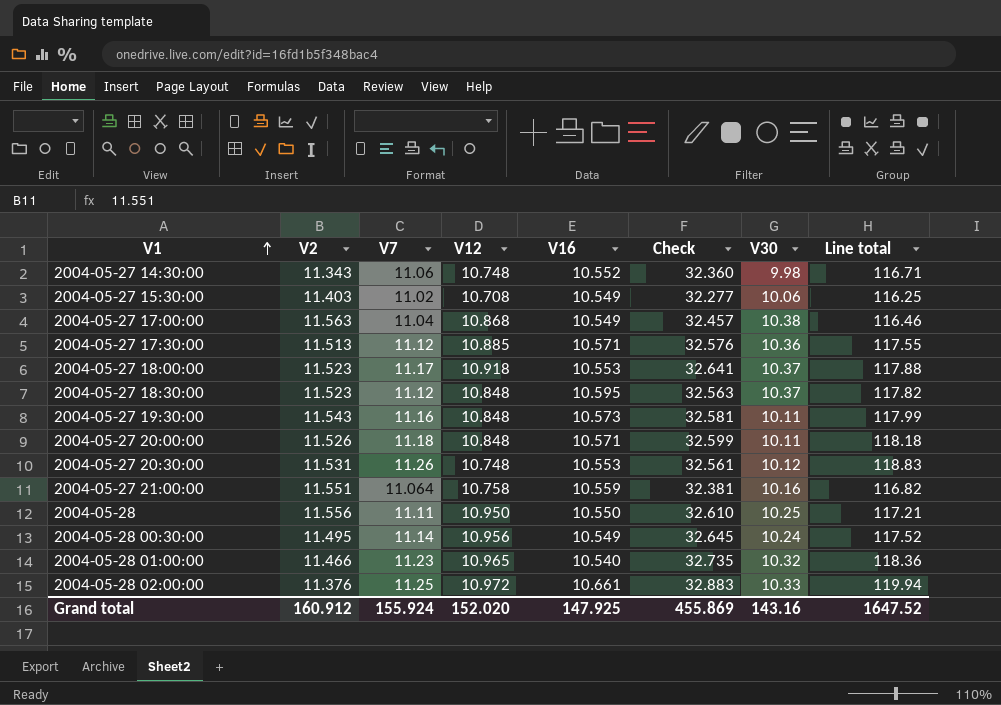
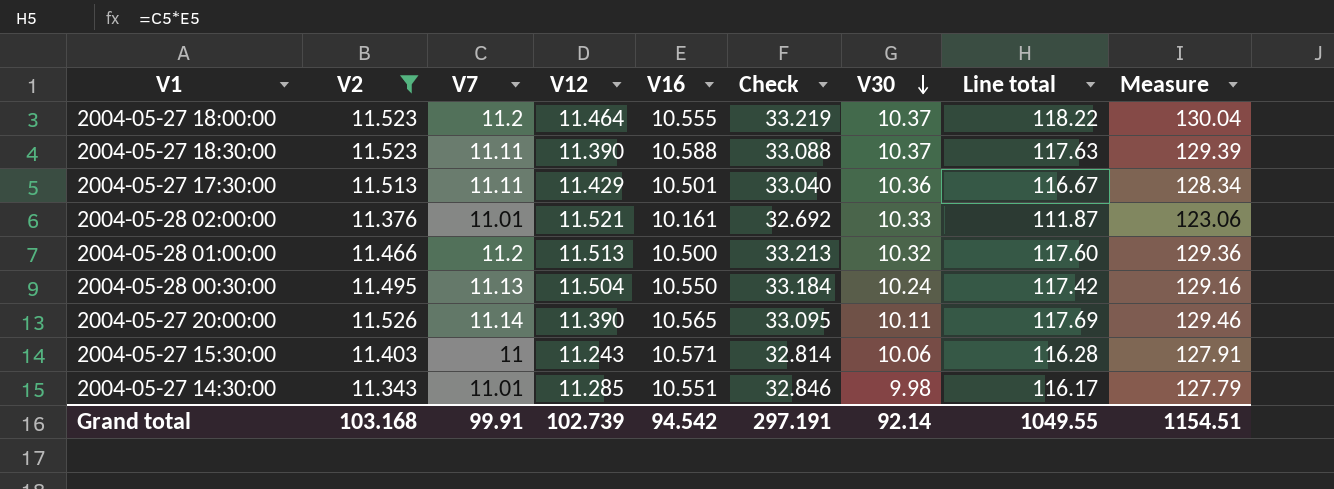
filter: none -> V2 <= 11.526
row order: V1 ascending -> V30 descending
column Measure | formula: none -> [Line total] * 1.1
2004-05-27 18:00:00 | V7: 11.17 -> 11.2
2004-05-27 18:00:00 | V12: 10.918 -> 11.464
2004-05-27 18:00:00 | V16: 10.553 -> 10.555
2004-05-27 18:00:00 | Check: 32.641 -> 33.219
2004-05-27 18:00:00 | Line total: 117.88 -> 118.22
2004-05-27 18:30:00 | V7: 11.12 -> 11.11
2004-05-27 18:30:00 | V12: 10.848 -> 11.390
2004-05-27 18:30:00 | V16: 10.595 -> 10.588
2004-05-27 18:30:00 | Check: 32.563 -> 33.088
2004-05-27 18:30:00 | Line total: 117.82 -> 117.63
2004-05-27 17:30:00 | V7: 11.12 -> 11.11
2004-05-27 17:30:00 | V12: 10.885 -> 11.429
2004-05-27 17:30:00 | V16: 10.571 -> 10.501
2004-05-27 17:30:00 | Check: 32.576 -> 33.040
2004-05-27 17:30:00 | Line total: 117.55 -> 116.67
2004-05-28 02:00:00 | V7: 11.25 -> 11.01
2004-05-28 02:00:00 | V12: 10.972 -> 11.521
2004-05-28 02:00:00 | V16: 10.661 -> 10.161
2004-05-28 02:00:00 | Check: 32.883 -> 32.692
2004-05-28 02:00:00 | Line total: 119.94 -> 111.87
2004-05-28 01:00:00 | V7: 11.23 -> 11.2
2004-05-28 01:00:00 | V12: 10.965 -> 11.513
2004-05-28 01:00:00 | V16: 10.540 -> 10.500
2004-05-28 01:00:00 | Check: 32.735 -> 33.213
2004-05-28 01:00:00 | Line total: 118.36 -> 117.60
2004-05-28 00:30:00 | V7: 11.14 -> 11.13
2004-05-28 00:30:00 | V12: 10.956 -> 11.504
2004-05-28 00:30:00 | V16: 10.549 -> 10.550
2004-05-28 00:30:00 | Check: 32.645 -> 33.184
2004-05-28 00:30:00 | Line total: 117.52 -> 117.42
2004-05-27 20:00:00 | V7: 11.18 -> 11.14
2004-05-27 20:00:00 | V12: 10.848 -> 11.390
2004-05-27 20:00:00 | V16: 10.571 -> 10.565
2004-05-27 20:00:00 | Check: 32.599 -> 33.095
2004-05-27 20:00:00 | Line total: 118.18 -> 117.69
2004-05-27 15:30:00 | V7: 11.02 -> 11
2004-05-27 15:30:00 | V12: 10.708 -> 11.243
2004-05-27 15:30:00 | V16: 10.549 -> 10.571
2004-05-27 15:30:00 | Check: 32.277 -> 32.814
2004-05-27 15:30:00 | Line total: 116.25 -> 116.28
2004-05-27 14:30:00 | V7: 11.06 -> 11.01
2004-05-27 14:30:00 | V12: 10.748 -> 11.285
2004-05-27 14:30:00 | V16: 10.552 -> 10.551
2004-05-27 14:30:00 | Check: 32.360 -> 32.846
2004-05-27 14:30:00 | Line total: 116.71 -> 116.17
Grand total | V2: 160.912 -> 103.168
Grand total | V7: 155.924 -> 99.91
Grand total | V12: 152.020 -> 102.739
Grand total | V16: 147.925 -> 94.542
Grand total | Check: 455.869 -> 297.191
Grand total | V30: 143.16 -> 92.14
Grand total | Line total: 1647.52 -> 1049.55

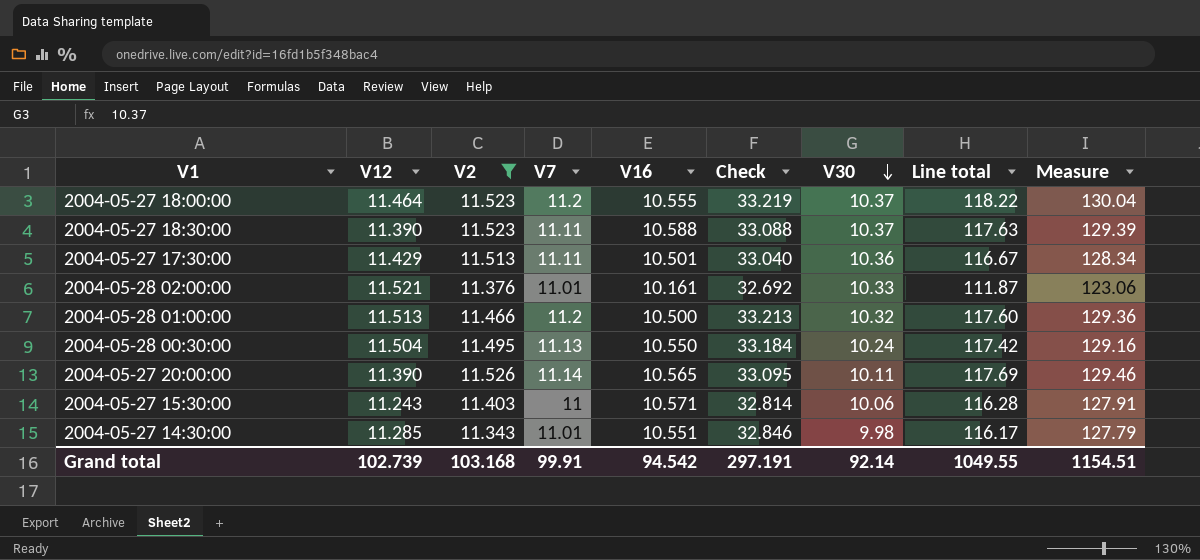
column V12 | position: 4 -> 2

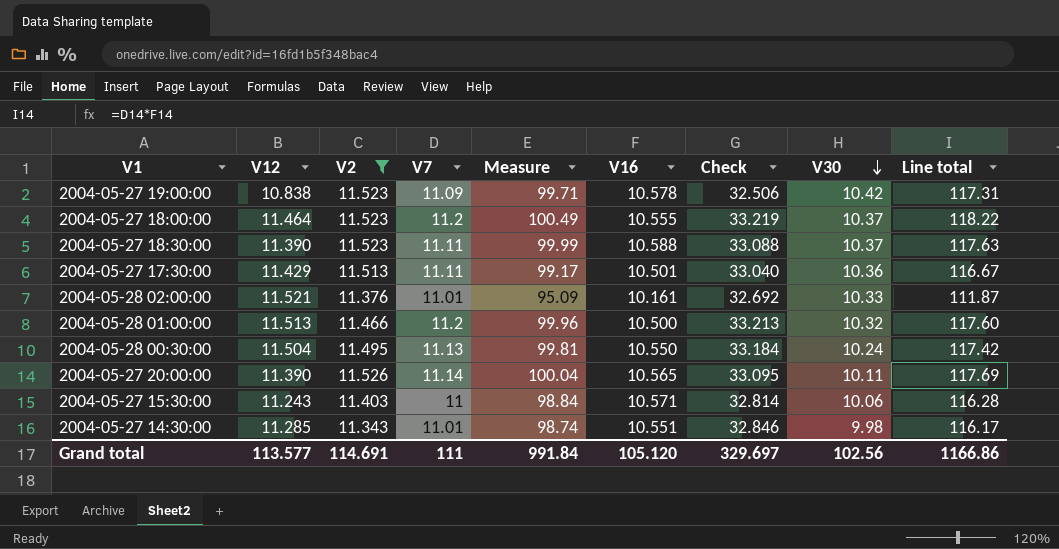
column Measure | formula: [Line total] * 1.1 -> [Line total] * 0.85
column Measure | position: 9 -> 5
row 2004-05-27 19:00:00: none -> 10.838 | 11.523 | 11.09 | 99.71 | 10.578 | 32.506 | 10.42 | 117.31
Grand total | V12: 102.739 -> 113.577
Grand total | V2: 103.168 -> 114.691
Grand total | V7: 99.91 -> 111
Grand total | Measure: 1154.51 -> 991.84
Grand total | V16: 94.542 -> 105.120
Grand total | Check: 297.191 -> 329.697
Grand total | V30: 92.14 -> 102.56
Grand total | Line total: 1049.55 -> 1166.86

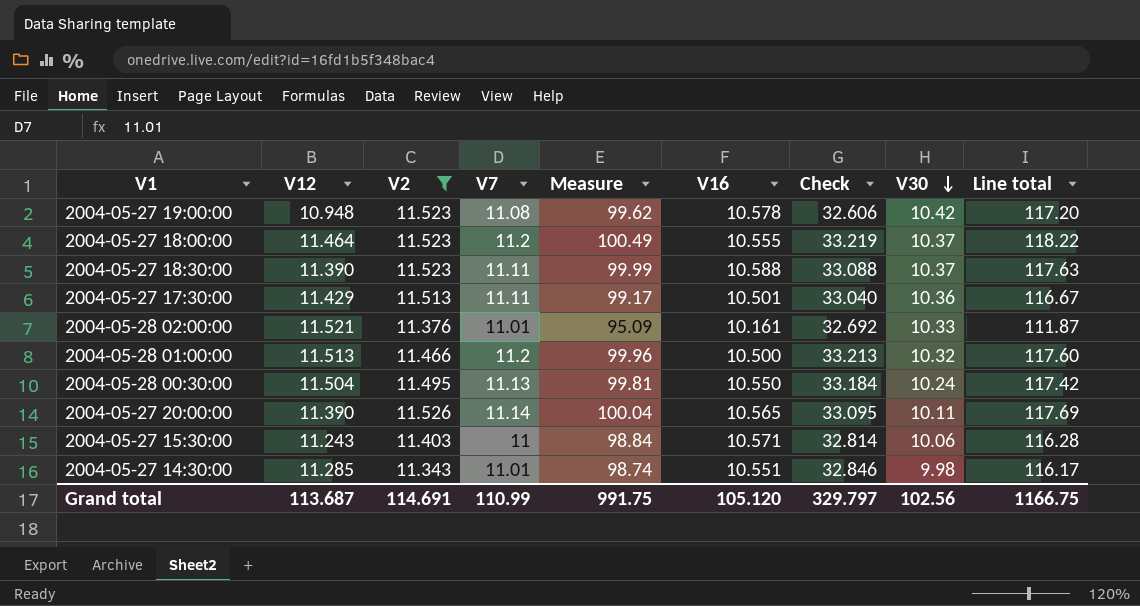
2004-05-27 19:00:00 | V12: 10.838 -> 10.948
2004-05-27 19:00:00 | V7: 11.09 -> 11.08
2004-05-27 19:00:00 | Measure: 99.71 -> 99.62
2004-05-27 19:00:00 | Check: 32.506 -> 32.606
2004-05-27 19:00:00 | Line total: 117.31 -> 117.20
Grand total | V12: 113.577 -> 113.687
Grand total | V7: 111 -> 110.99
Grand total | Measure: 991.84 -> 991.75
Grand total | Check: 329.697 -> 329.797
Grand total | Line total: 1166.86 -> 1166.75

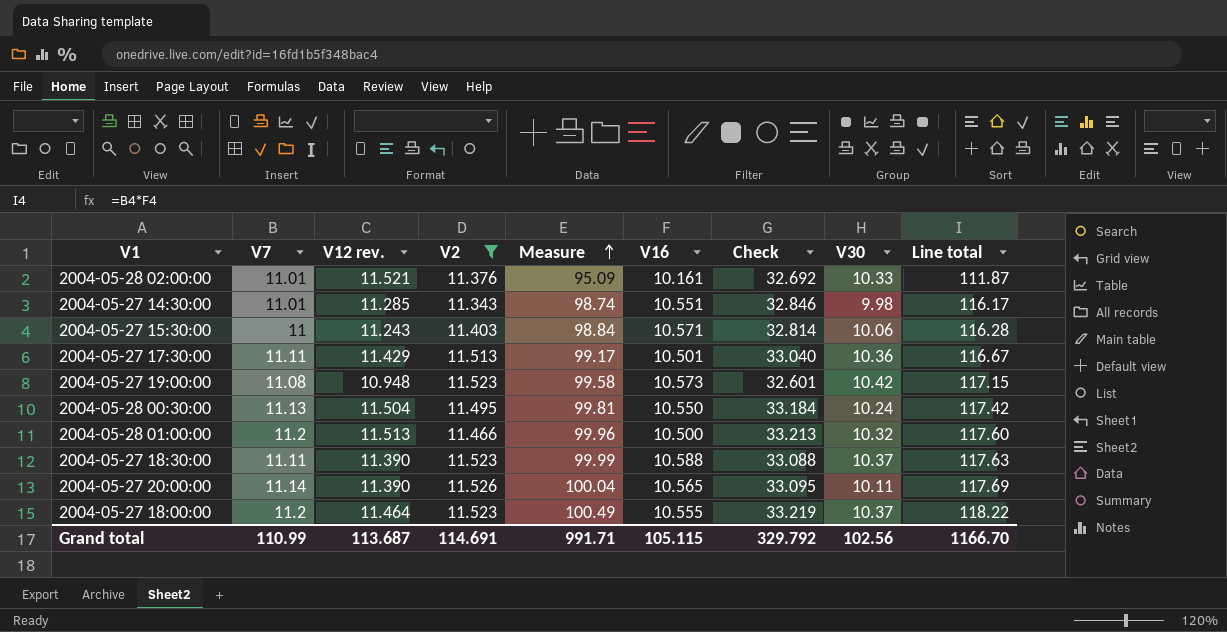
row order: V30 descending -> Measure ascending
column V7 | position: 4 -> 2
column name: V12 -> V12 rev.
2004-05-27 19:00:00 | Measure: 99.62 -> 99.58
2004-05-27 19:00:00 | V16: 10.578 -> 10.573
2004-05-27 19:00:00 | Check: 32.606 -> 32.601
2004-05-27 19:00:00 | Line total: 117.20 -> 117.15
Grand total | Measure: 991.75 -> 991.71
Grand total | V16: 105.120 -> 105.115
Grand total | Check: 329.797 -> 329.792
Grand total | Line total: 1166.75 -> 1166.70

